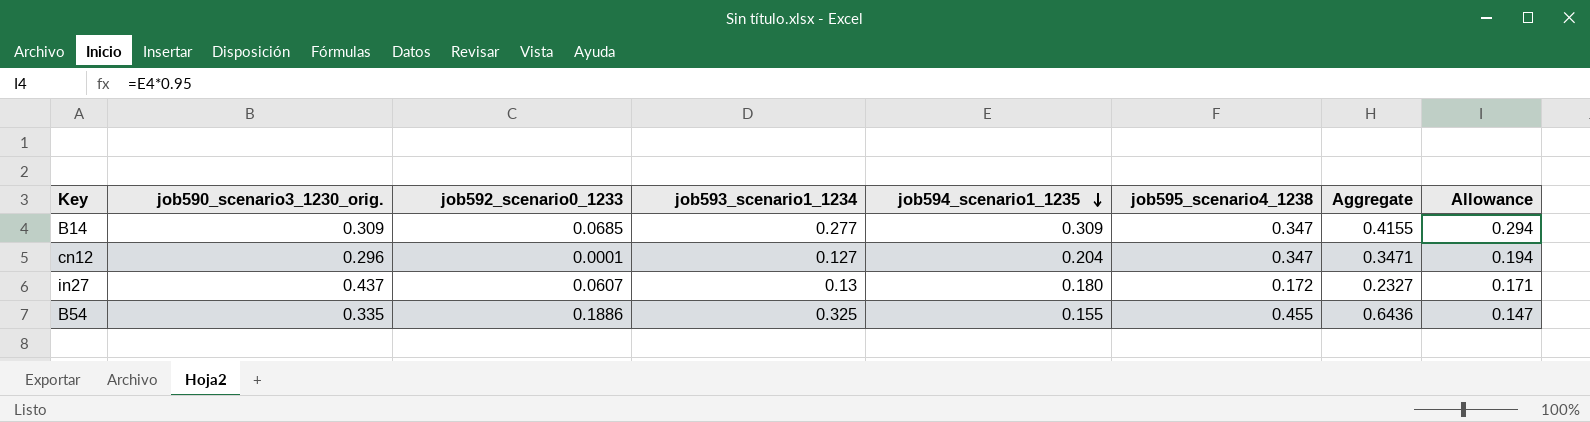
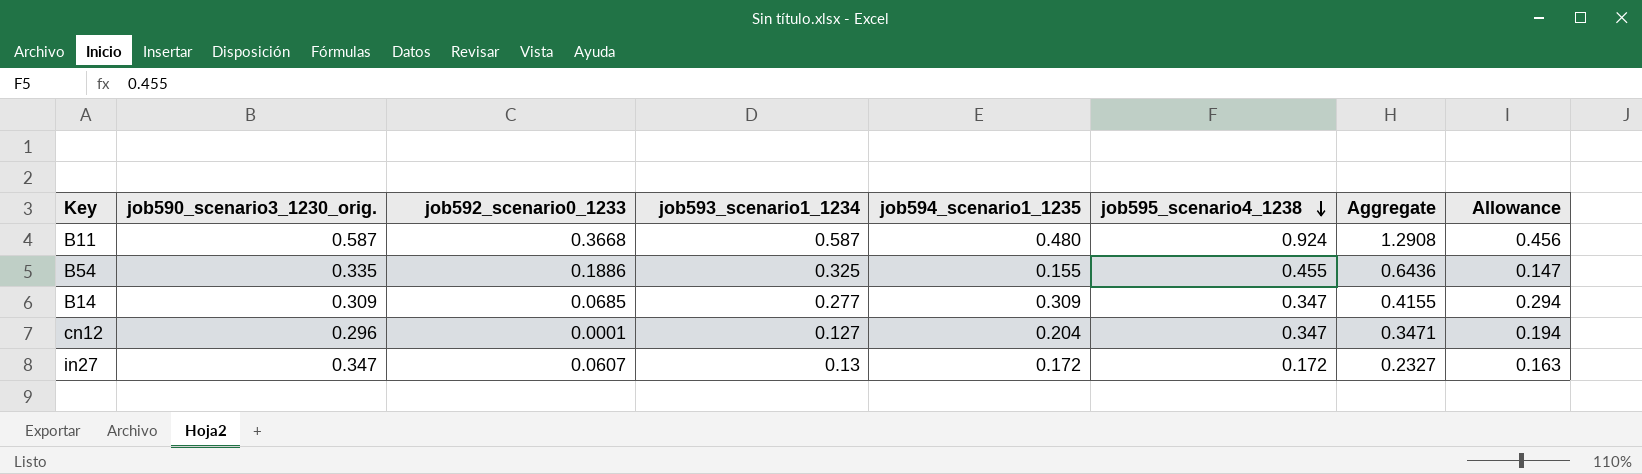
row order: job594_scenario1_1235 descending -> job595_scenario4_1238 descending
row B11: none -> 0.587 | 0.3668 | 0.587 | 0.480 | 0.924 | 1.2908 | 0.456
in27 | job590_scenario3_1230_orig.: 0.437 -> 0.347
in27 | job594_scenario1_1235: 0.180 -> 0.172
in27 | Allowance: 0.171 -> 0.163

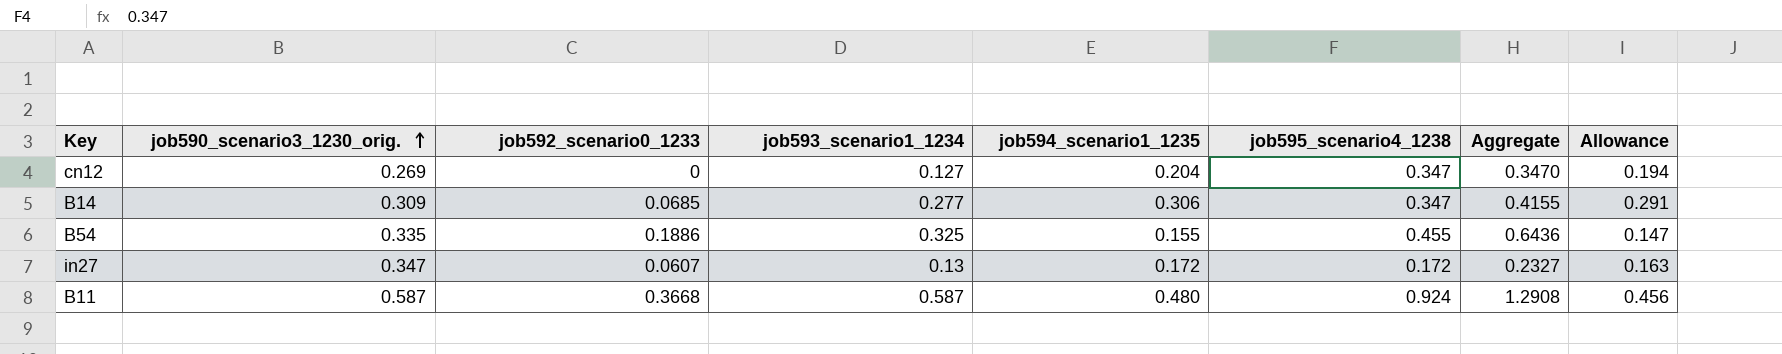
row order: job595_scenario4_1238 descending -> job590_scenario3_1230_orig. ascending
cn12 | job590_scenario3_1230_orig.: 0.296 -> 0.269
cn12 | job592_scenario0_1233: 0.0001 -> 0
cn12 | Aggregate: 0.3471 -> 0.3470
B14 | job594_scenario1_1235: 0.309 -> 0.306
B14 | Allowance: 0.294 -> 0.291

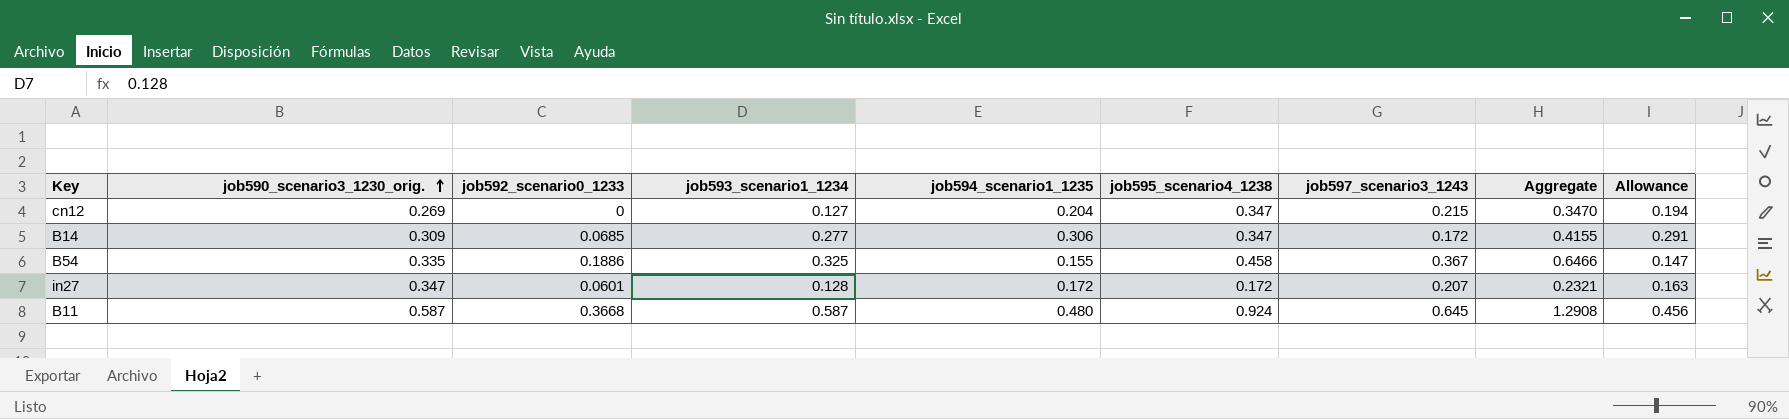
column job597_scenario3_1243 | position: none -> 7
B54 | job595_scenario4_1238: 0.455 -> 0.458
B54 | Aggregate: 0.6436 -> 0.6466
in27 | job592_scenario0_1233: 0.0607 -> 0.0601
in27 | job593_scenario1_1234: 0.13 -> 0.128
in27 | Aggregate: 0.2327 -> 0.2321

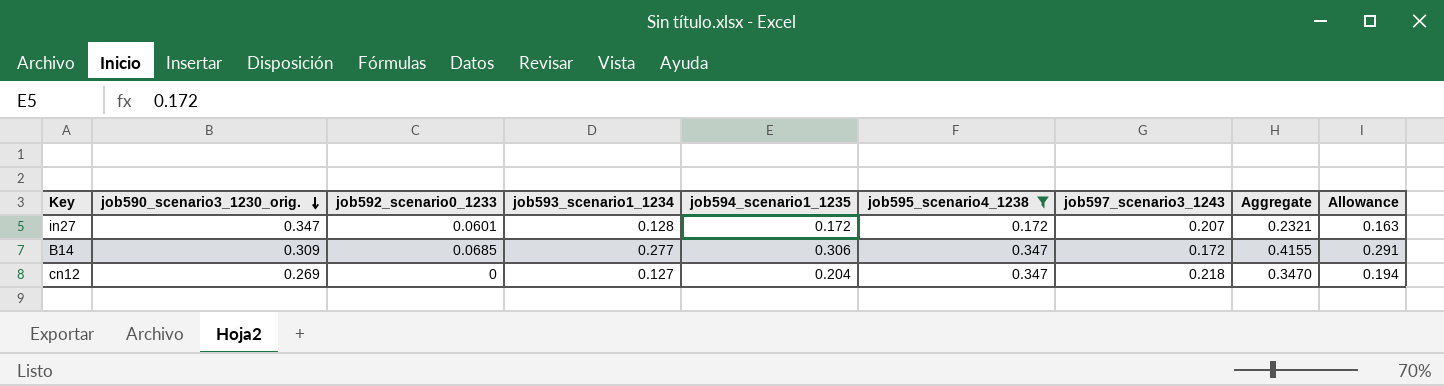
filter: none -> job595_scenario4_1238 <= 0.347
row order: job590_scenario3_1230_orig. ascending -> job590_scenario3_1230_orig. descending
cn12 | job597_scenario3_1243: 0.215 -> 0.218

